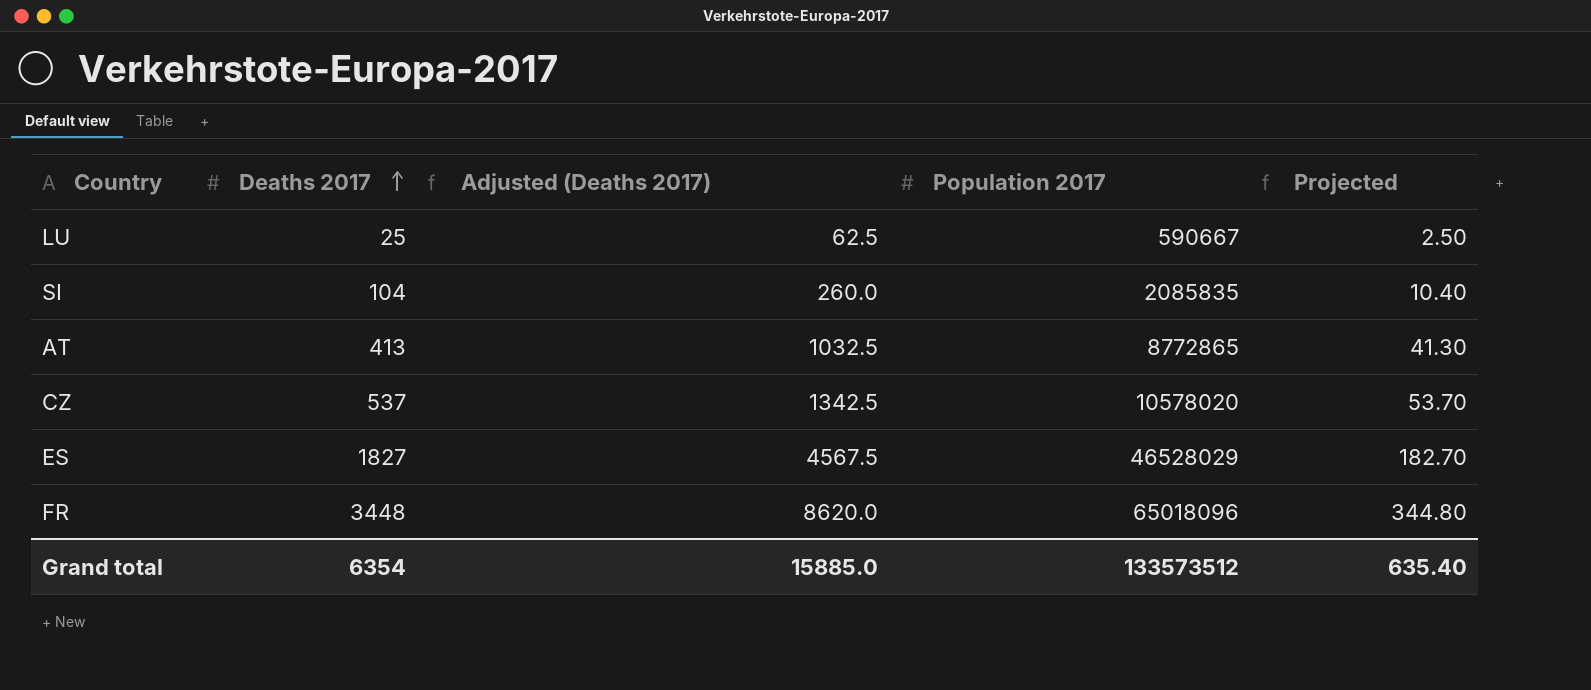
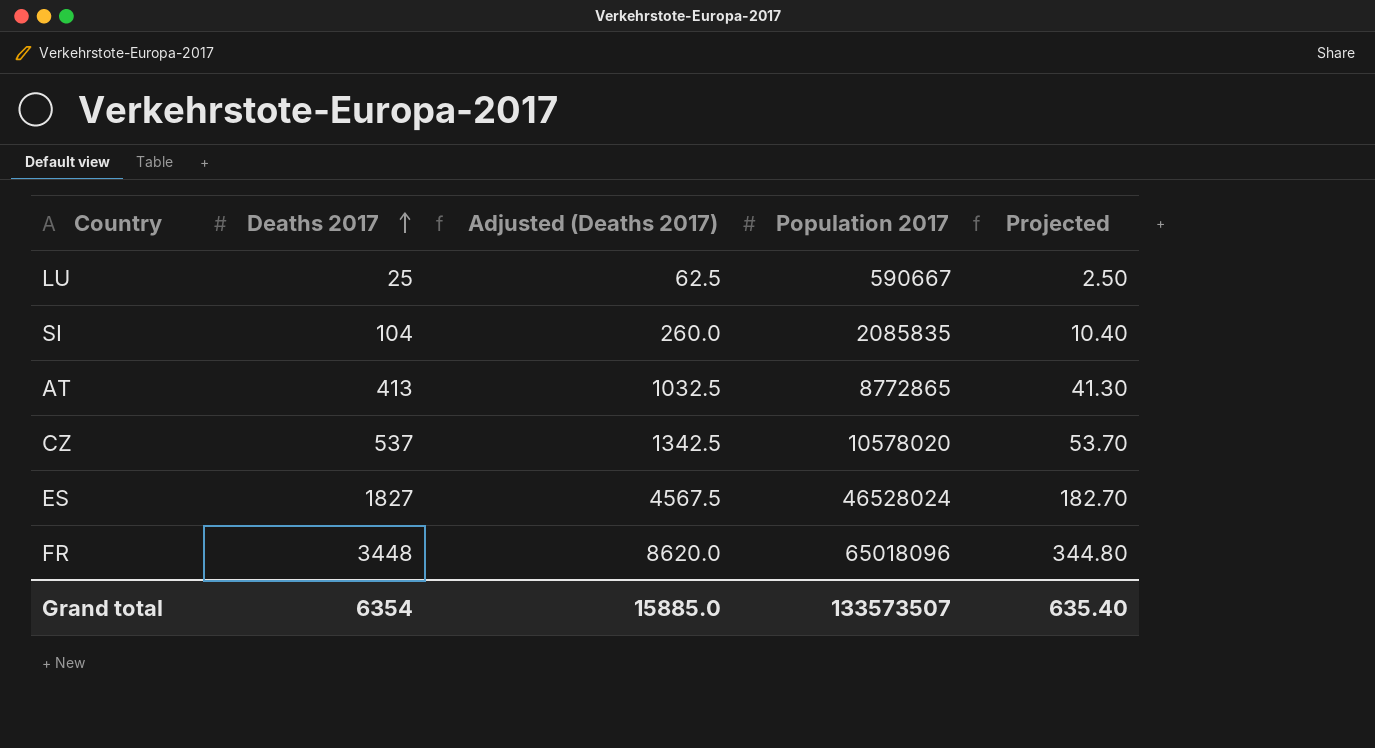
ES | Population 2017: 46528029 -> 46528024
Grand total | Population 2017: 133573512 -> 133573507

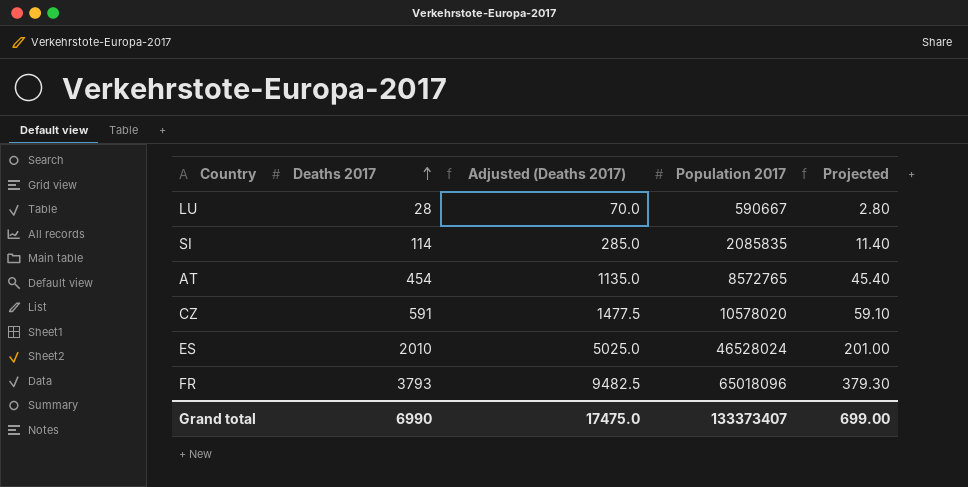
LU | Deaths 2017: 25 -> 28
LU | Adjusted (Deaths 2017): 62.5 -> 70.0
LU | Projected: 2.50 -> 2.80
SI | Deaths 2017: 104 -> 114
SI | Adjusted (Deaths 2017): 260.0 -> 285.0
SI | Projected: 10.40 -> 11.40
AT | Deaths 2017: 413 -> 454
AT | Adjusted (Deaths 2017): 1032.5 -> 1135.0
AT | Population 2017: 8772865 -> 8572765
AT | Projected: 41.30 -> 45.40
CZ | Deaths 2017: 537 -> 591
CZ | Adjusted (Deaths 2017): 1342.5 -> 1477.5
CZ | Projected: 53.70 -> 59.10
ES | Deaths 2017: 1827 -> 2010
ES | Adjusted (Deaths 2017): 4567.5 -> 5025.0
ES | Projected: 182.70 -> 201.00
FR | Deaths 2017: 3448 -> 3793
FR | Adjusted (Deaths 2017): 8620.0 -> 9482.5
FR | Projected: 344.80 -> 379.30
Grand total | Deaths 2017: 6354 -> 6990
Grand total | Adjusted (Deaths 2017): 15885.0 -> 17475.0
Grand total | Population 2017: 133573507 -> 133373407
Grand total | Projected: 635.40 -> 699.00

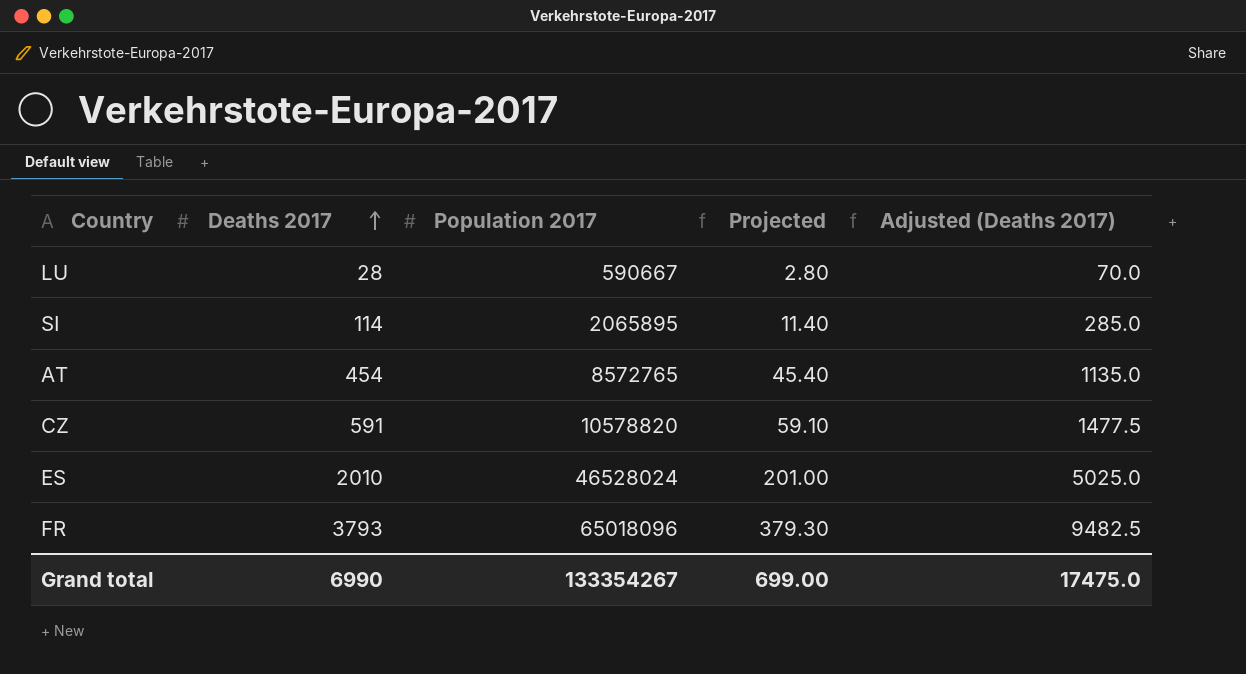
column Adjusted (Deaths 2017) | position: 3 -> 5
SI | Population 2017: 2085835 -> 2065895
CZ | Population 2017: 10578020 -> 10578820
Grand total | Population 2017: 133373407 -> 133354267

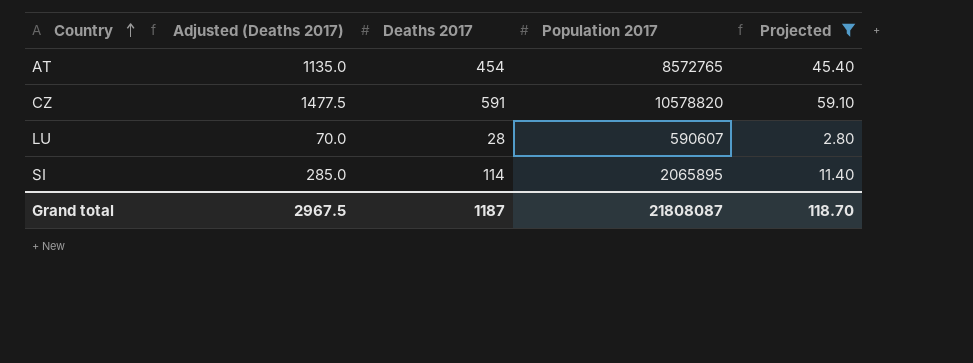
filter: none -> Projected <= 59.10
row order: Deaths 2017 ascending -> Country ascending
column Adjusted (Deaths 2017) | position: 5 -> 2
LU | Population 2017: 590667 -> 590607
Grand total | Adjusted (Deaths 2017): 17475.0 -> 2967.5
Grand total | Deaths 2017: 6990 -> 1187
Grand total | Population 2017: 133354267 -> 21808087
Grand total | Projected: 699.00 -> 118.70

